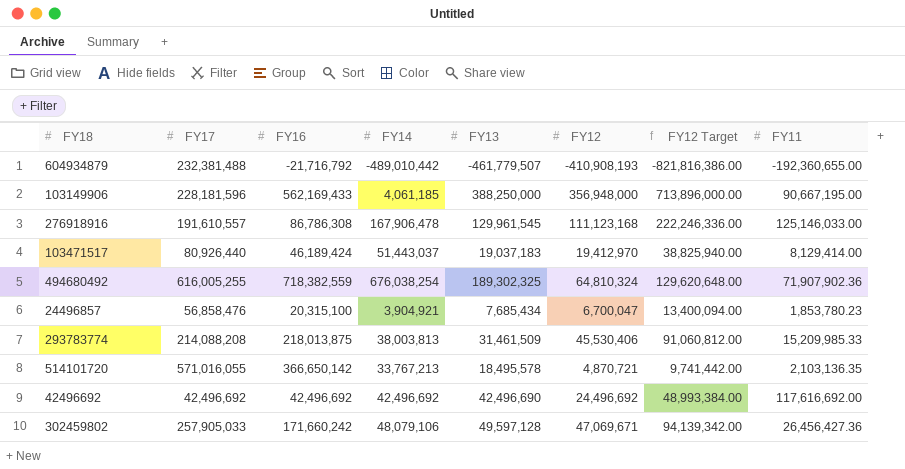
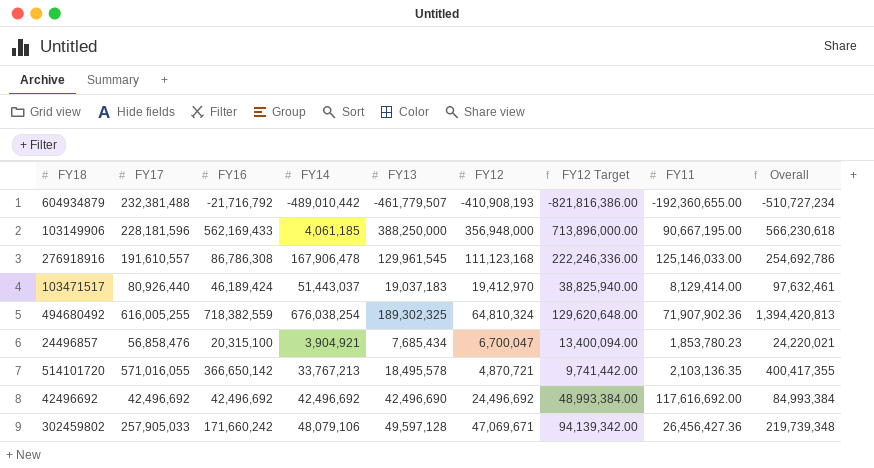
column Overall | formula: none -> [FY16] + [FY14]
row 293783774: 214,088,208 | 218,013,875 | 38,003,813 | 31,461,509 | 45,530,406 | 91,060,812.00 | 15,209,985.33 -> none

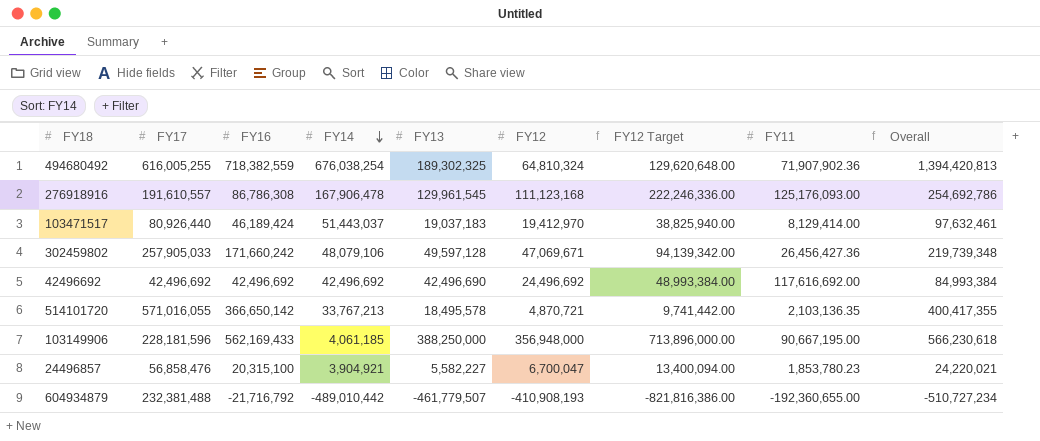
row order: none -> FY14 descending
276918916 | FY11: 125,146,033.00 -> 125,176,093.00
24496857 | FY13: 7,685,434 -> 5,582,227

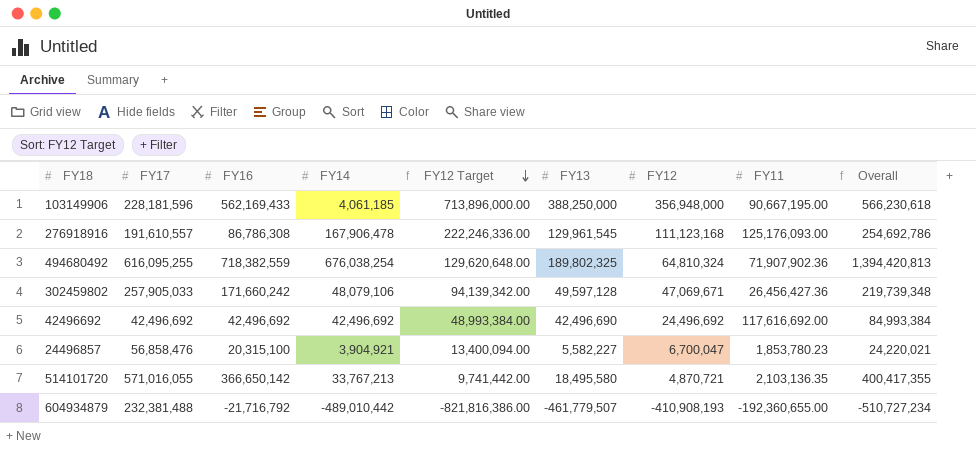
row order: FY14 descending -> FY12 Target descending
column FY12 Target | position: 7 -> 5
row 103471517: 80,926,440 | 46,189,424 | 51,443,037 | 19,037,183 | 19,412,970 | 38,825,940.00 | 8,129,414.00 | 97,632,461 -> none
494680492 | FY17: 616,005,255 -> 616,095,255
494680492 | FY13: 189,302,325 -> 189,802,325
514101720 | FY13: 18,495,578 -> 18,495,580

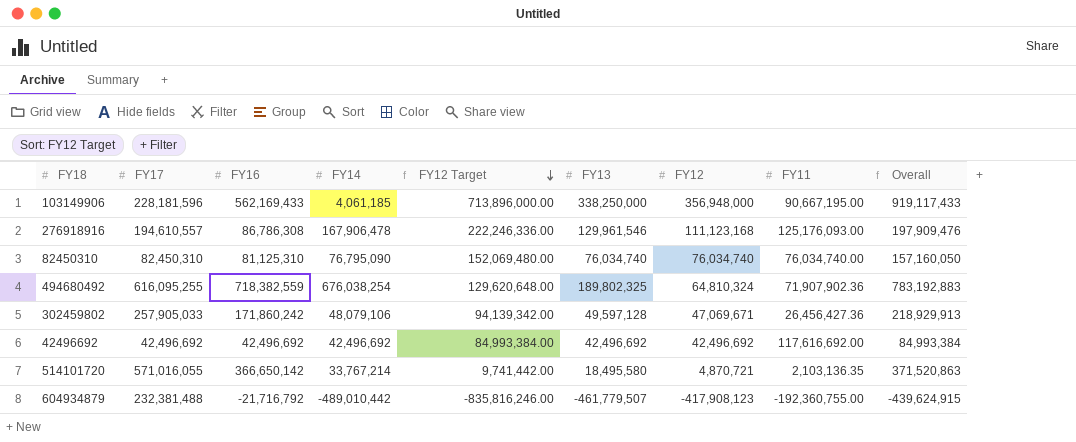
column Overall | formula: [FY16] + [FY14] -> [FY16] + [FY12]
row 24496857: 56,858,476 | 20,315,100 | 3,904,921 | 13,400,094.00 | 5,582,227 | 6,700,047 | 1,853,780.23 | 24,220,021 -> none
103149906 | FY13: 388,250,000 -> 338,250,000
276918916 | FY17: 191,610,557 -> 194,610,557
276918916 | FY13: 129,961,545 -> 129,961,546
row 82450310: none -> 82,450,310 | 81,125,310 | 76,795,090 | 152,069,480.00 | 76,034,740 | 76,034,740 | 76,034,740.00 | 157,160,050
302459802 | FY16: 171,660,242 -> 171,860,242
42496692 | FY12 Target: 48,993,384.00 -> 84,993,384.00
42496692 | FY13: 42,496,690 -> 42,496,692
42496692 | FY12: 24,496,692 -> 42,496,692
514101720 | FY14: 33,767,213 -> 33,767,214
604934879 | FY12 Target: -821,816,386.00 -> -835,816,246.00
604934879 | FY12: -410,908,193 -> -417,908,123
604934879 | FY11: -192,360,655.00 -> -192,360,755.00

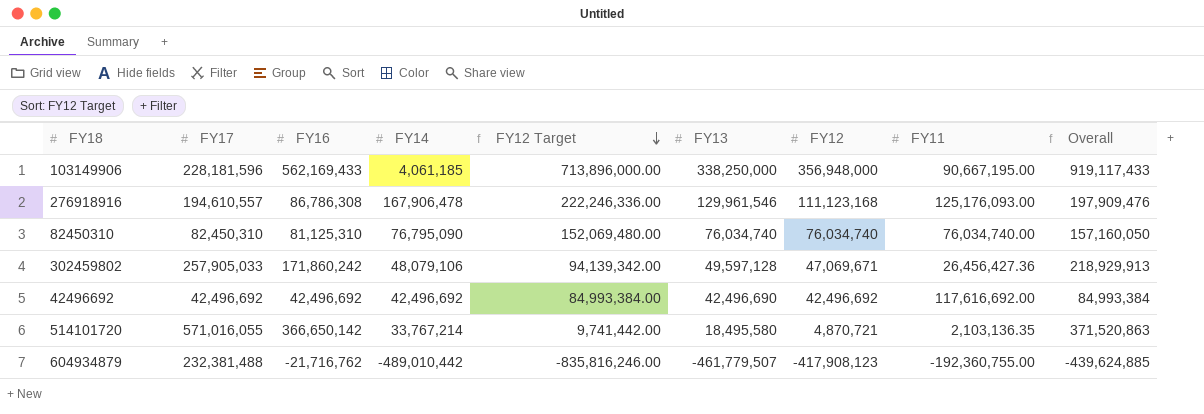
row 494680492: 616,095,255 | 718,382,559 | 676,038,254 | 129,620,648.00 | 189,802,325 | 64,810,324 | 71,907,902.36 | 783,192,883 -> none
42496692 | FY13: 42,496,692 -> 42,496,690
604934879 | FY16: -21,716,792 -> -21,716,762
604934879 | Overall: -439,624,915 -> -439,624,885

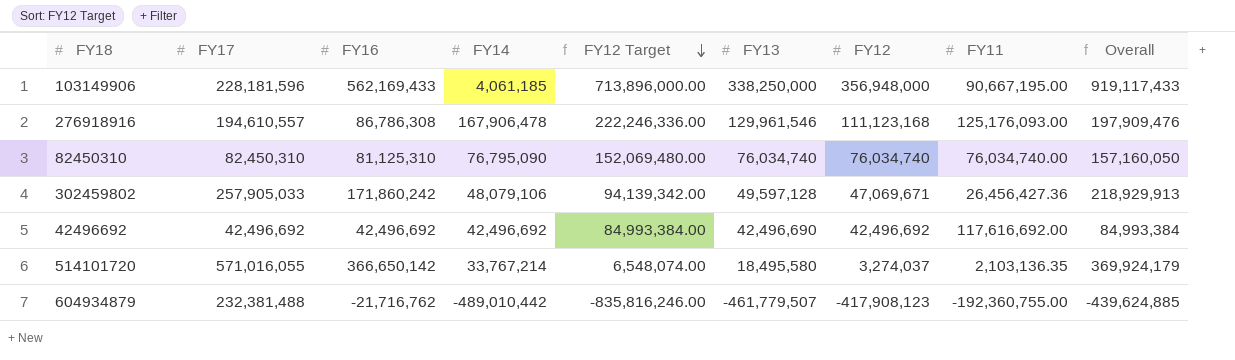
514101720 | FY12 Target: 9,741,442.00 -> 6,548,074.00
514101720 | FY12: 4,870,721 -> 3,274,037
514101720 | Overall: 371,520,863 -> 369,924,179

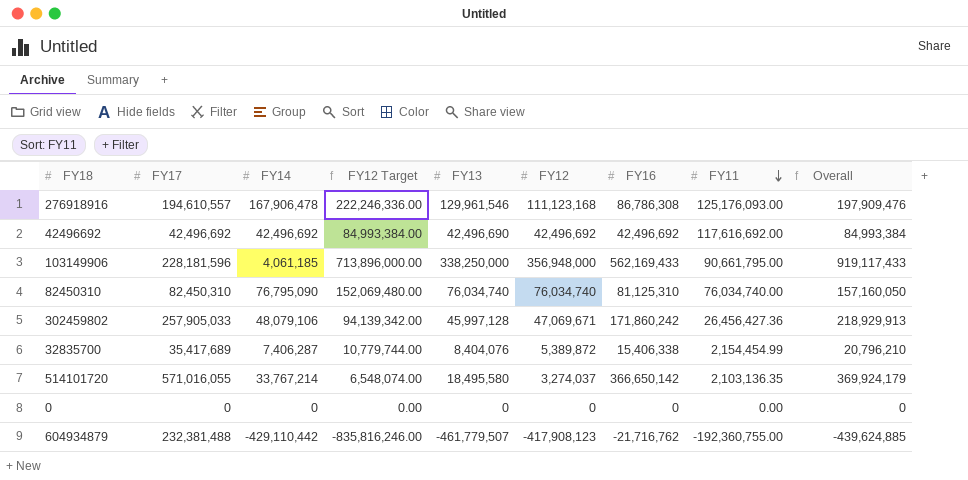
row order: FY12 Target descending -> FY11 descending
column FY16 | position: 3 -> 7
103149906 | FY11: 90,667,195.00 -> 90,661,795.00
302459802 | FY13: 49,597,128 -> 45,997,128
row 32835700: none -> 35,417,689 | 7,406,287 | 10,779,744.00 | 8,404,076 | 5,389,872 | 15,406,338 | 2,154,454.99 | 20,796,210
row 0: none -> 0 | 0 | 0.00 | 0 | 0 | 0 | 0.00 | 0
604934879 | FY14: -489,010,442 -> -429,110,442

